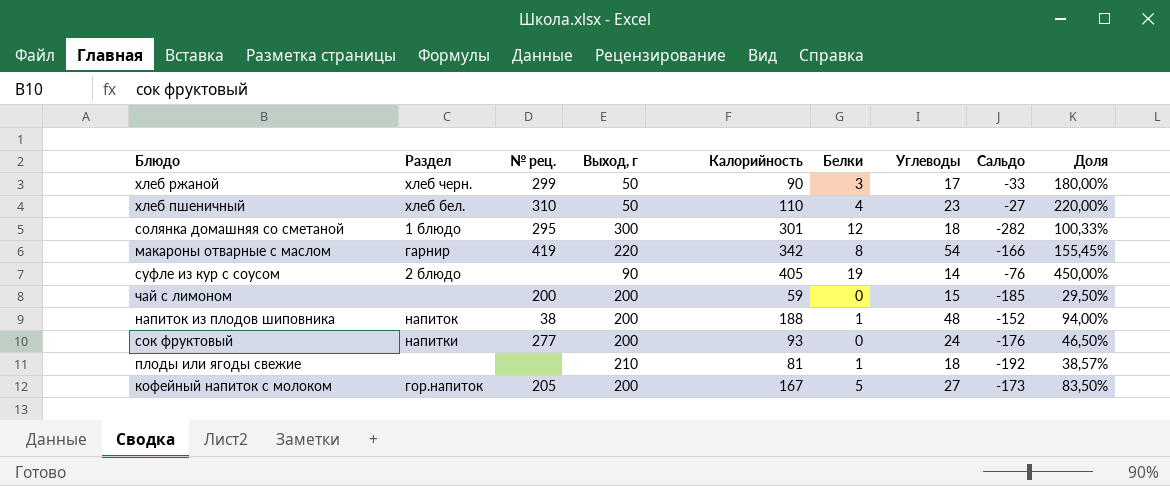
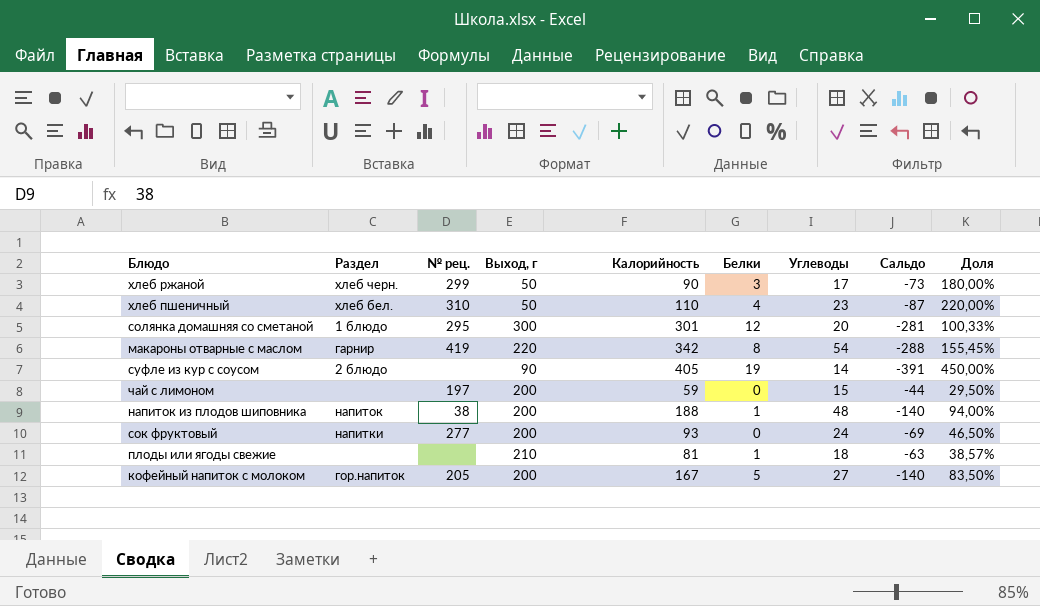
column Сальдо | formula: [Углеводы] - [Выход, г] -> [Углеводы] - [Калорийность]
солянка домашняя со сметаной | Углеводы: 18 -> 20
чай с лимоном | № рец.: 200 -> 197

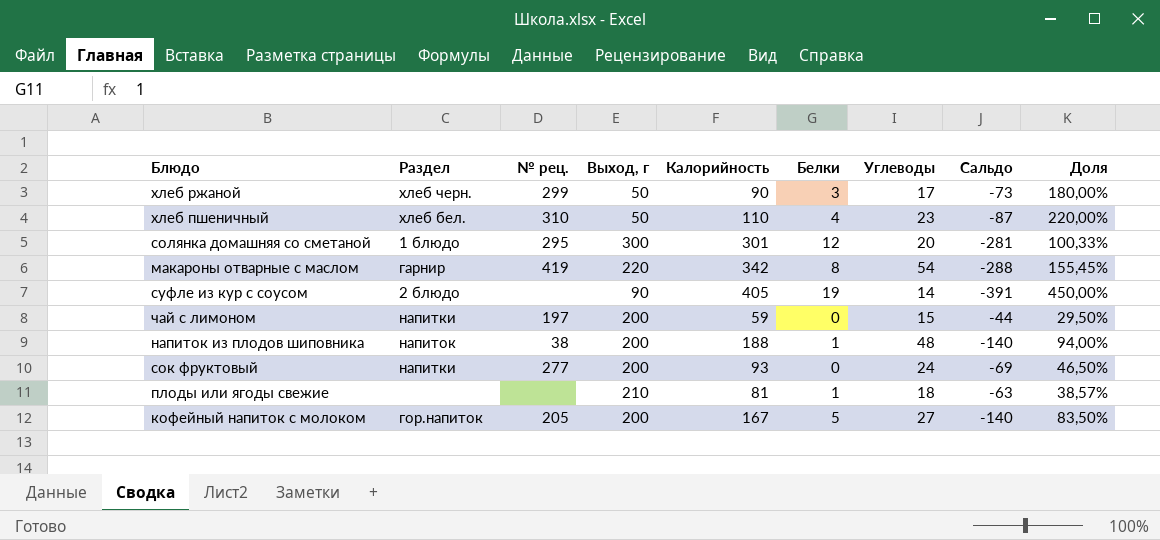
чай с лимоном | Раздел: none -> напитки

